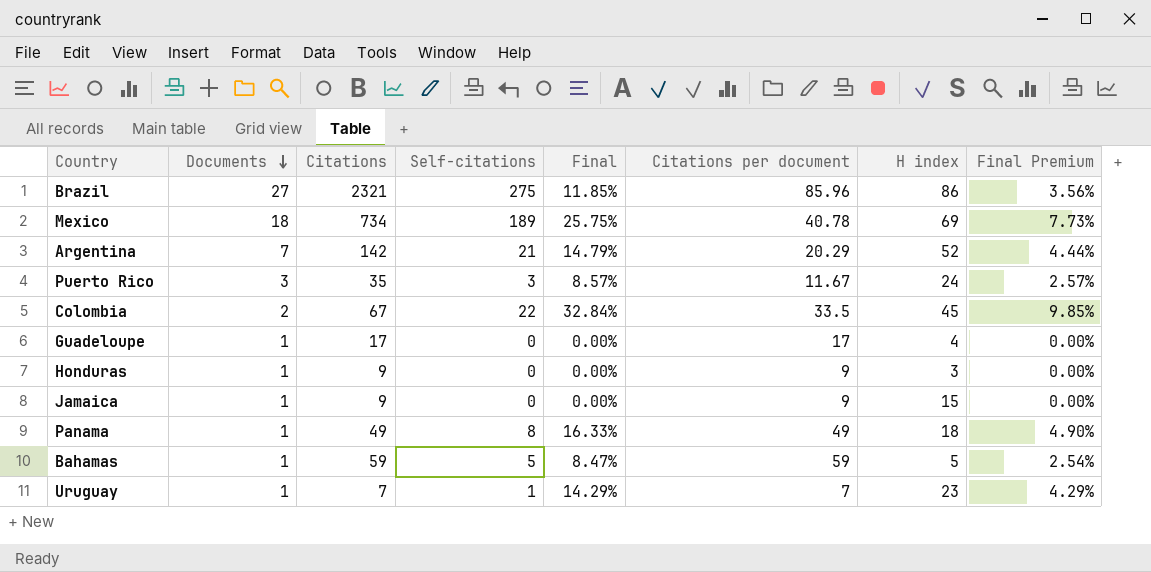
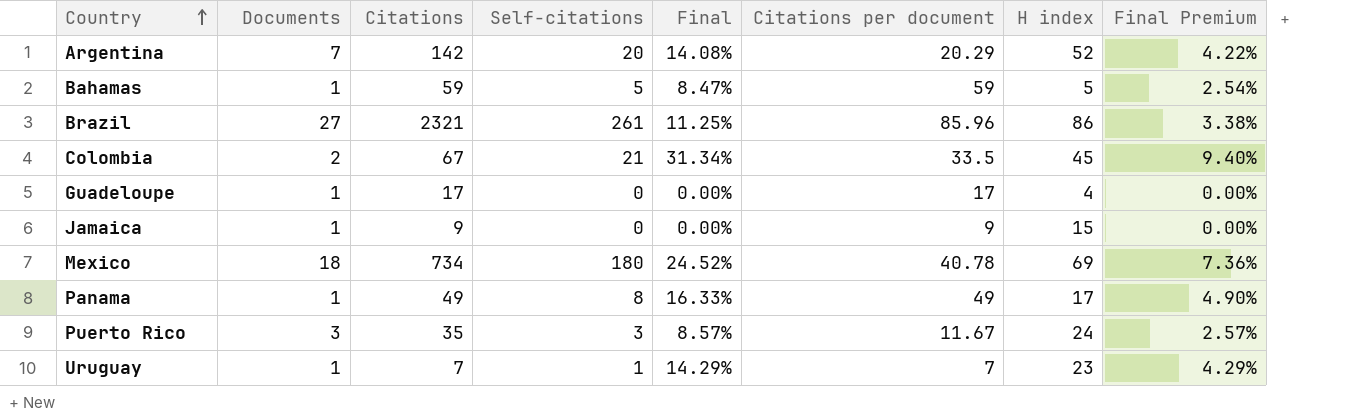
row order: Documents descending -> Country ascending
row Honduras: 1 | 9 | 0 | 0.00% | 9 | 3 | 0.00% -> none
Argentina | Self-citations: 21 -> 20
Argentina | Final: 14.79% -> 14.08%
Argentina | Final Premium: 4.44% -> 4.22%
Brazil | Self-citations: 275 -> 261
Brazil | Final: 11.85% -> 11.25%
Brazil | Final Premium: 3.56% -> 3.38%
Colombia | Self-citations: 22 -> 21
Colombia | Final: 32.84% -> 31.34%
Colombia | Final Premium: 9.85% -> 9.40%
Mexico | Self-citations: 189 -> 180
Mexico | Final: 25.75% -> 24.52%
Mexico | Final Premium: 7.73% -> 7.36%
Panama | H index: 18 -> 17

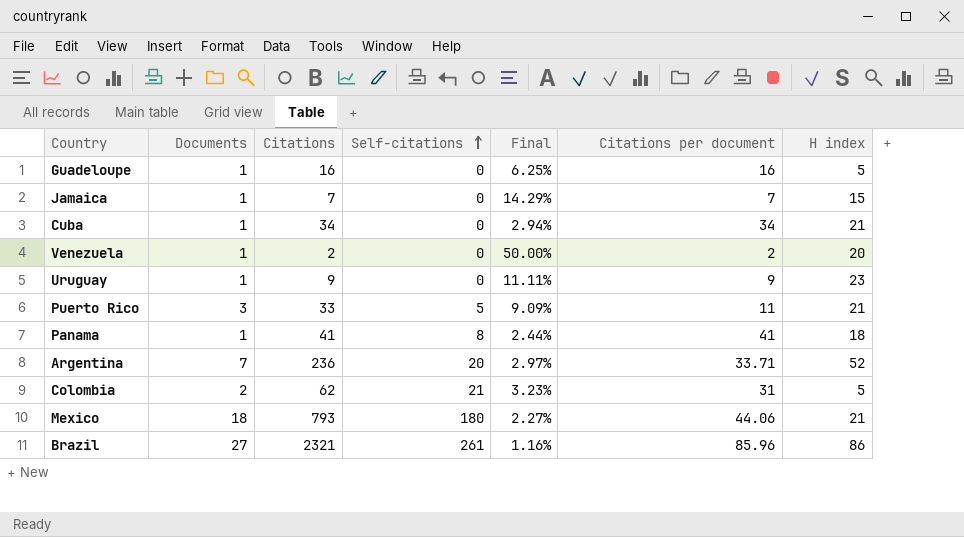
row order: Country ascending -> Self-citations ascending
column Final Premium | formula: [Final] * 0.3 -> none
column Final | formula: [Self-citations] / [Citations] -> [Documents] / [Citations]
row Bahamas: 1 | 59 | 5 | 8.47% | 59 | 5 | 2.54% -> none
Guadeloupe | Citations: 17 -> 16
Guadeloupe | Citations per document: 17 -> 16
Guadeloupe | H index: 4 -> 5
Jamaica | Citations: 9 -> 7
Jamaica | Citations per document: 9 -> 7
row Cuba: none -> 1 | 34 | 0 | 2.94% | 34 | 21
row Venezuela: none -> 1 | 2 | 0 | 50.00% | 2 | 20
Uruguay | Citations: 7 -> 9
Uruguay | Self-citations: 1 -> 0
Uruguay | Citations per document: 7 -> 9
Puerto Rico | Citations: 35 -> 33
Puerto Rico | Self-citations: 3 -> 5
Puerto Rico | Citations per document: 11.67 -> 11
Puerto Rico | H index: 24 -> 21
Panama | Citations: 49 -> 41
Panama | Citations per document: 49 -> 41
Panama | H index: 17 -> 18
Argentina | Citations: 142 -> 236
Argentina | Citations per document: 20.29 -> 33.71
Colombia | Citations: 67 -> 62
Colombia | Citations per document: 33.5 -> 31
Colombia | H index: 45 -> 5
Mexico | Citations: 734 -> 793
Mexico | Citations per document: 40.78 -> 44.06
Mexico | H index: 69 -> 21

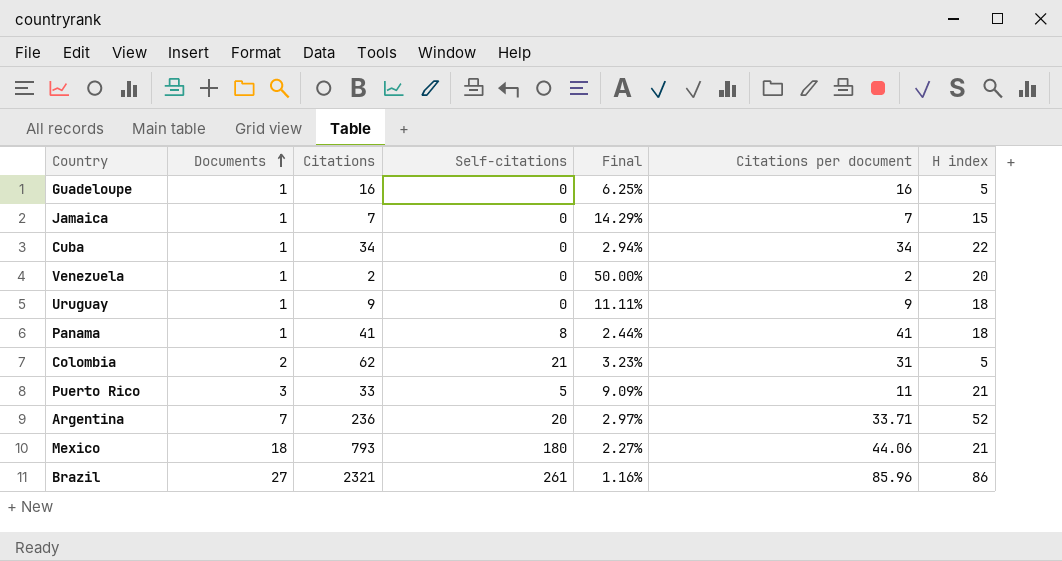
row order: Self-citations ascending -> Documents ascending
Cuba | H index: 21 -> 22
Uruguay | H index: 23 -> 18

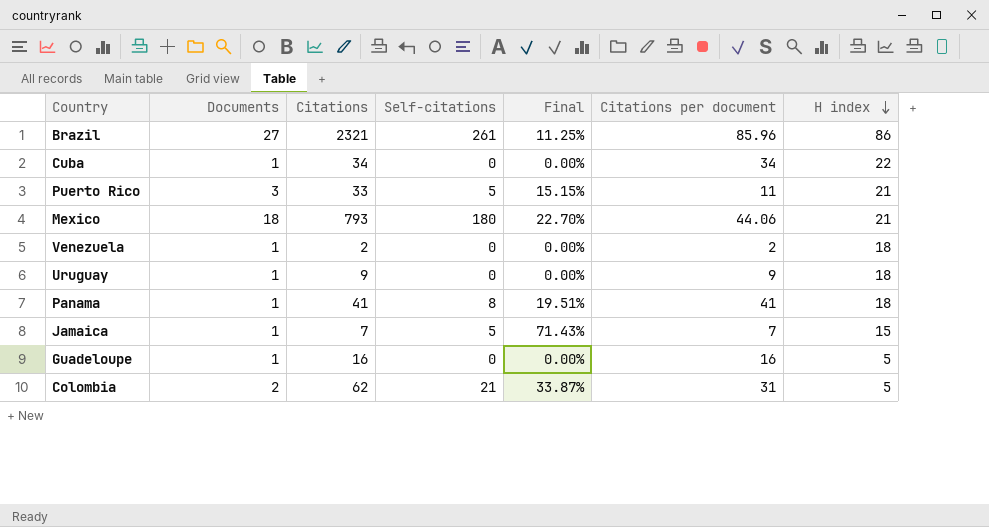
row order: Documents ascending -> H index descending
column Final | formula: [Documents] / [Citations] -> [Self-citations] / [Citations]
row Argentina: 7 | 236 | 20 | 2.97% | 33.71 | 52 -> none
Venezuela | H index: 20 -> 18
Jamaica | Self-citations: 0 -> 5

